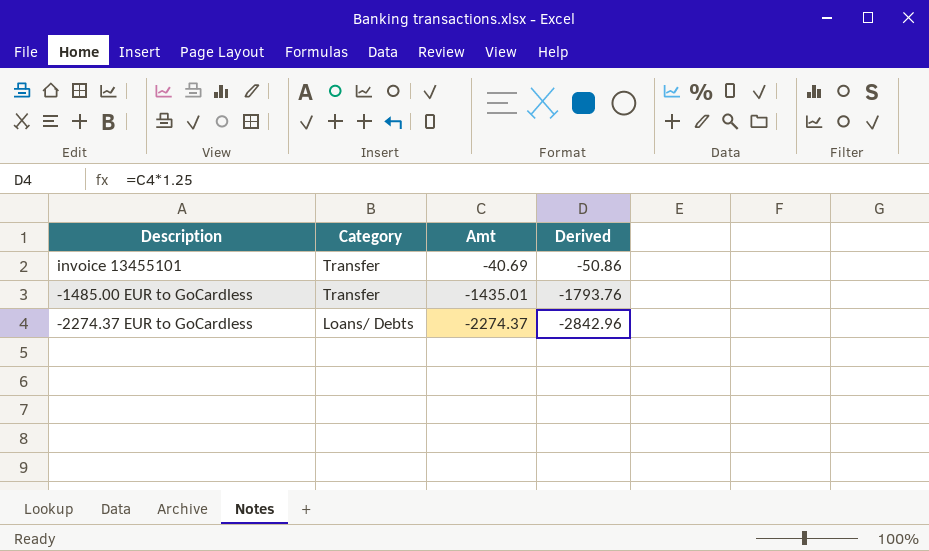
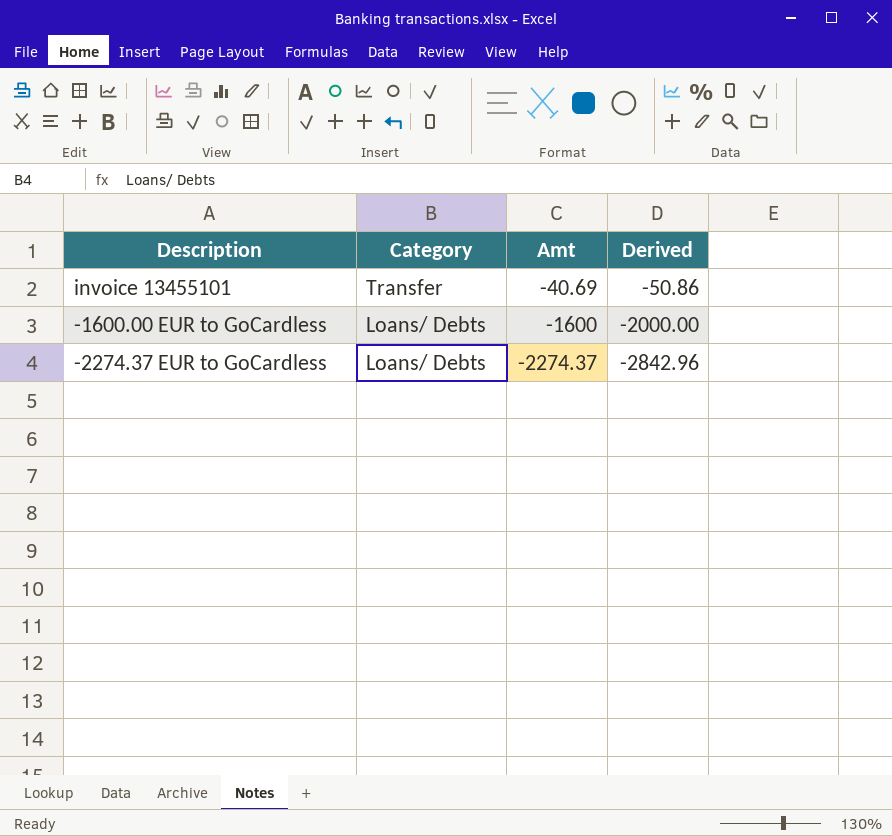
row -1485.00 EUR to GoCardless: Transfer | -1435.01 | -1793.76 -> none
row -1600.00 EUR to GoCardless: none -> Loans/ Debts | -1600 | -2000.00

